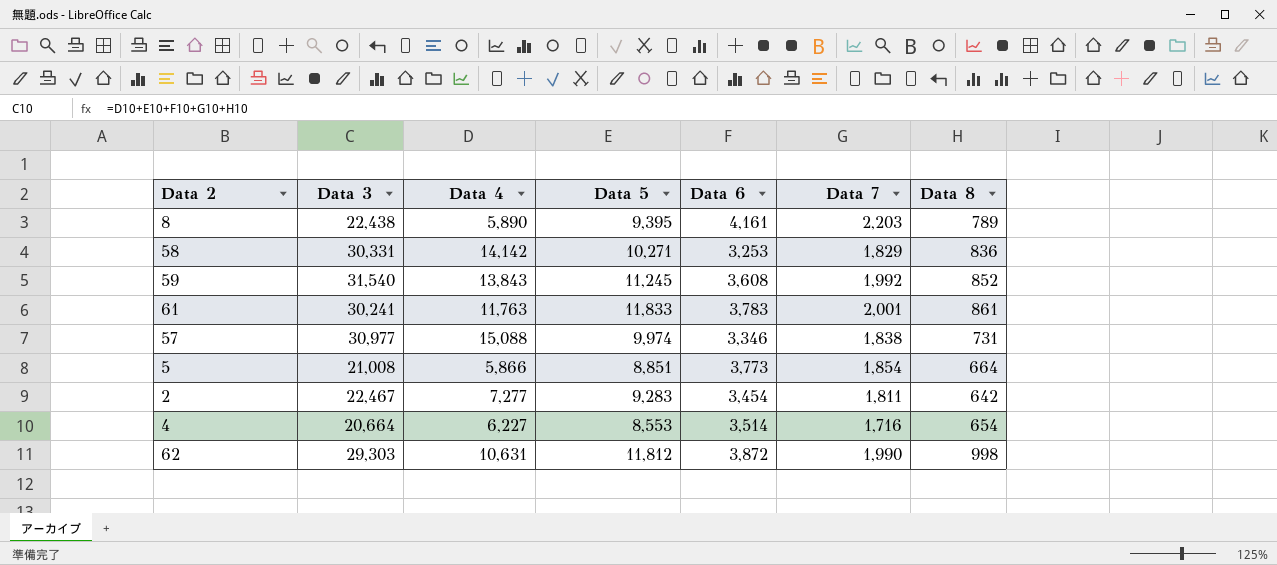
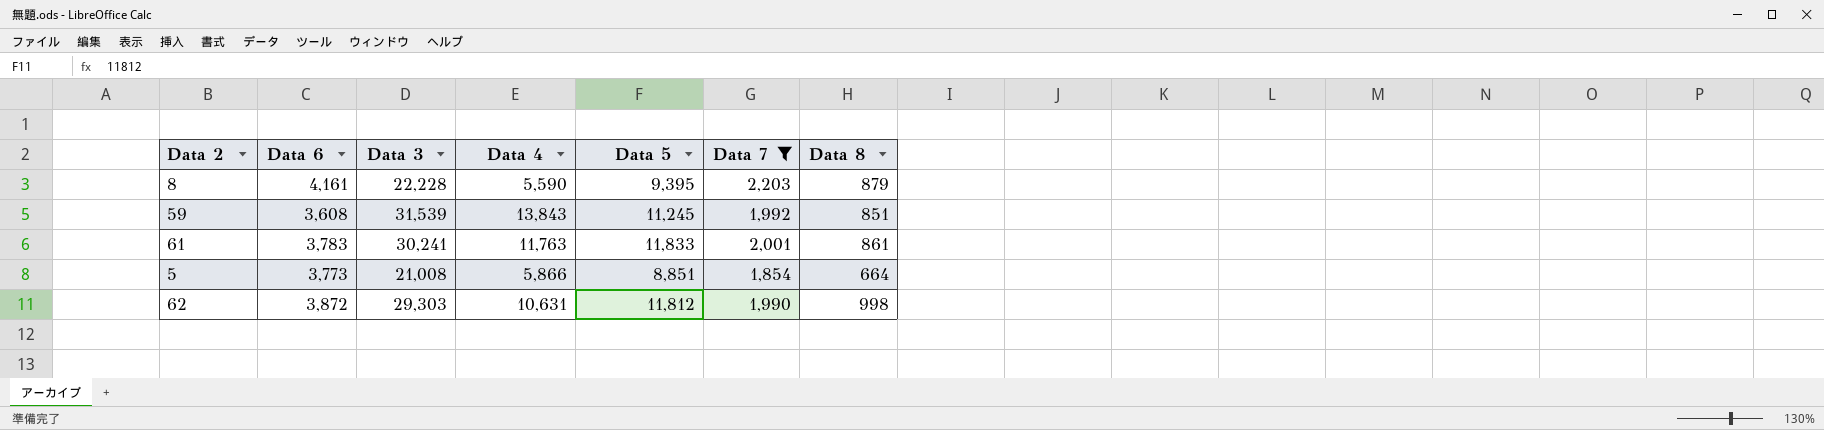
filter: none -> Data 7 >= 1,854
column Data 6 | position: 5 -> 2
8 | Data 3: 22,438 -> 22,228
8 | Data 4: 5,890 -> 5,590
8 | Data 8: 789 -> 879
59 | Data 3: 31,540 -> 31,539
59 | Data 8: 852 -> 851

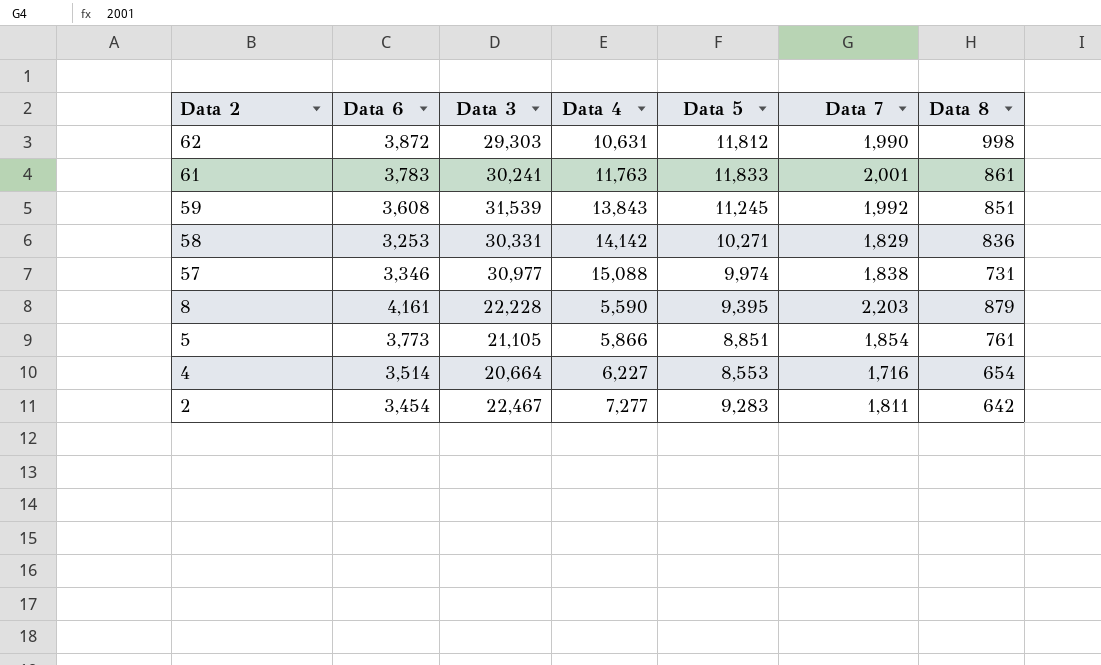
filter: Data 7 >= 1,854 -> none
row order: none -> Data 2 descending
5 | Data 3: 21,008 -> 21,105
5 | Data 8: 664 -> 761

